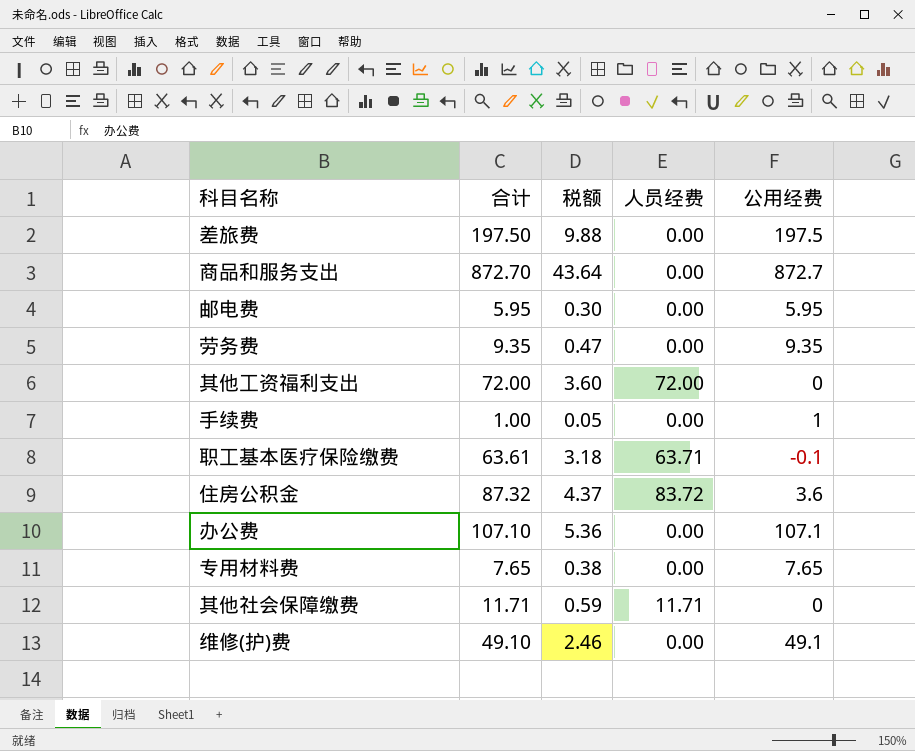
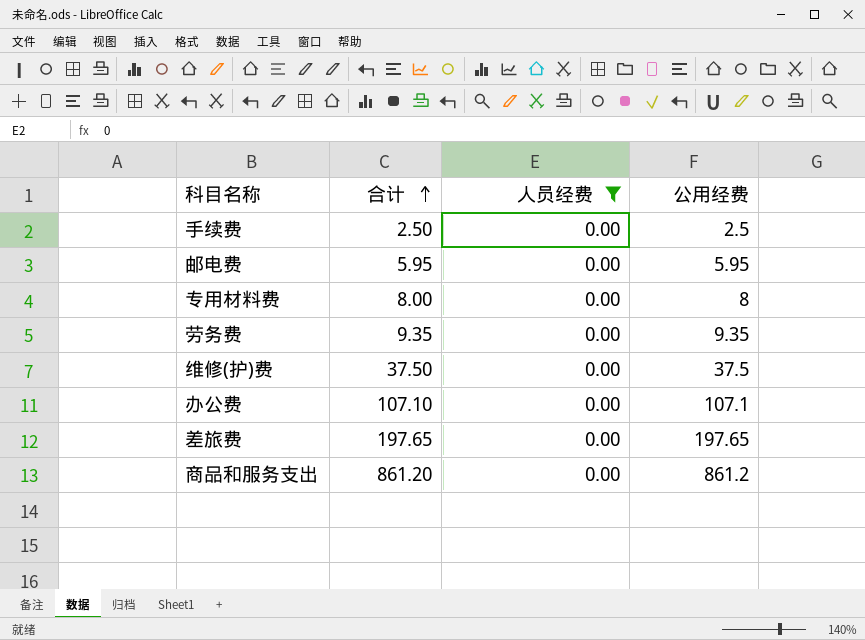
filter: none -> 人员经费 = 0.00
row order: none -> 合计 ascending
column 税额 | formula: [合计] * 0.05 -> none
手续费 | 合计: 1.00 -> 2.50
手续费 | 公用经费: 1 -> 2.5
专用材料费 | 合计: 7.65 -> 8.00
专用材料费 | 公用经费: 7.65 -> 8
维修(护)费 | 合计: 49.10 -> 37.50
维修(护)费 | 公用经费: 49.1 -> 37.5
差旅费 | 合计: 197.50 -> 197.65
差旅费 | 公用经费: 197.5 -> 197.65
商品和服务支出 | 合计: 872.70 -> 861.20
商品和服务支出 | 公用经费: 872.7 -> 861.2

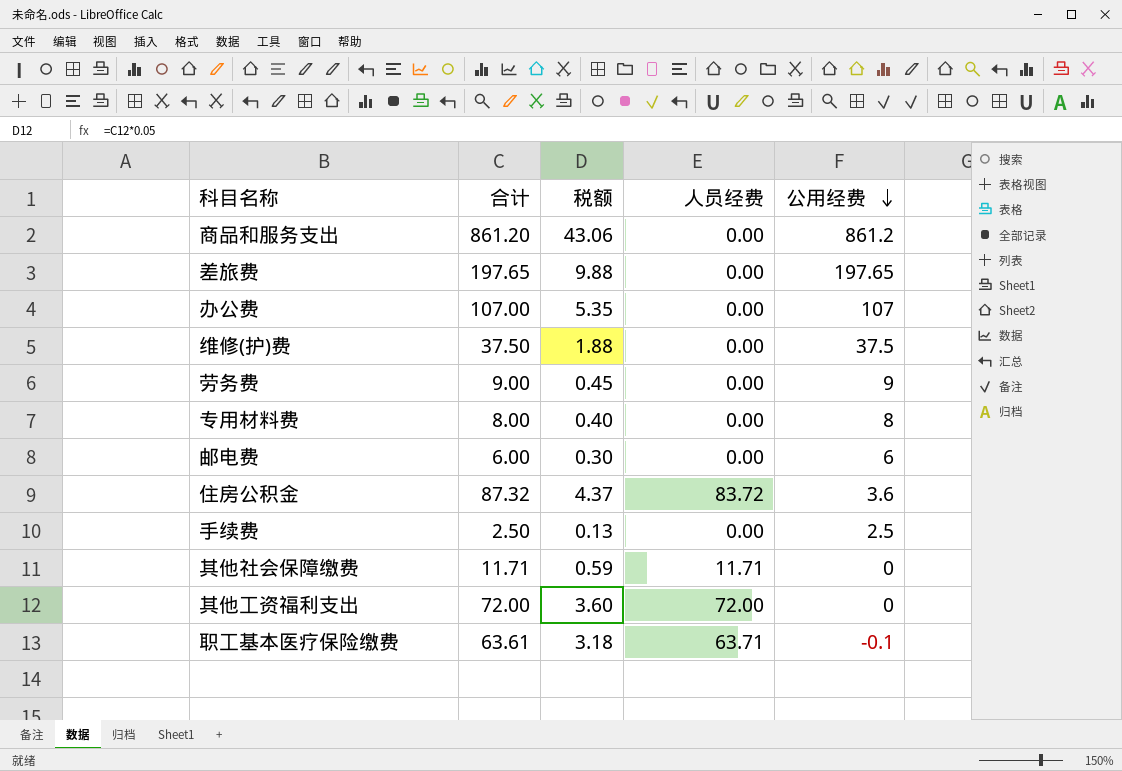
filter: 人员经费 = 0.00 -> none
row order: 合计 ascending -> 公用经费 descending
column 税额 | formula: none -> [合计] * 0.05
办公费 | 合计: 107.10 -> 107.00
办公费 | 公用经费: 107.1 -> 107
劳务费 | 合计: 9.35 -> 9.00
劳务费 | 公用经费: 9.35 -> 9
邮电费 | 合计: 5.95 -> 6.00
邮电费 | 公用经费: 5.95 -> 6

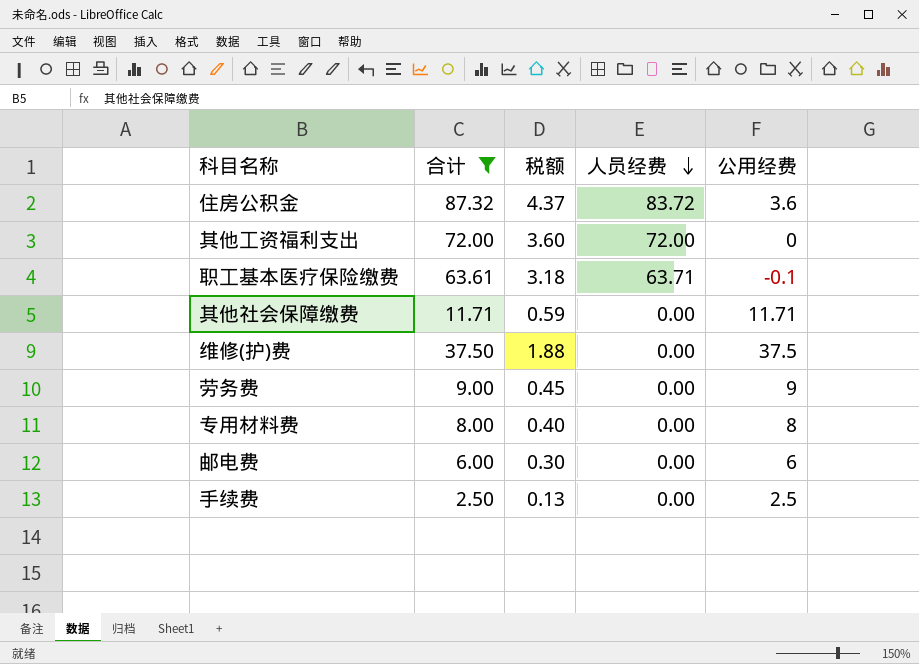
filter: none -> 合计 <= 87.32
row order: 公用经费 descending -> 人员经费 descending
其他社会保障缴费 | 人员经费: 11.71 -> 0.00
其他社会保障缴费 | 公用经费: 0 -> 11.71

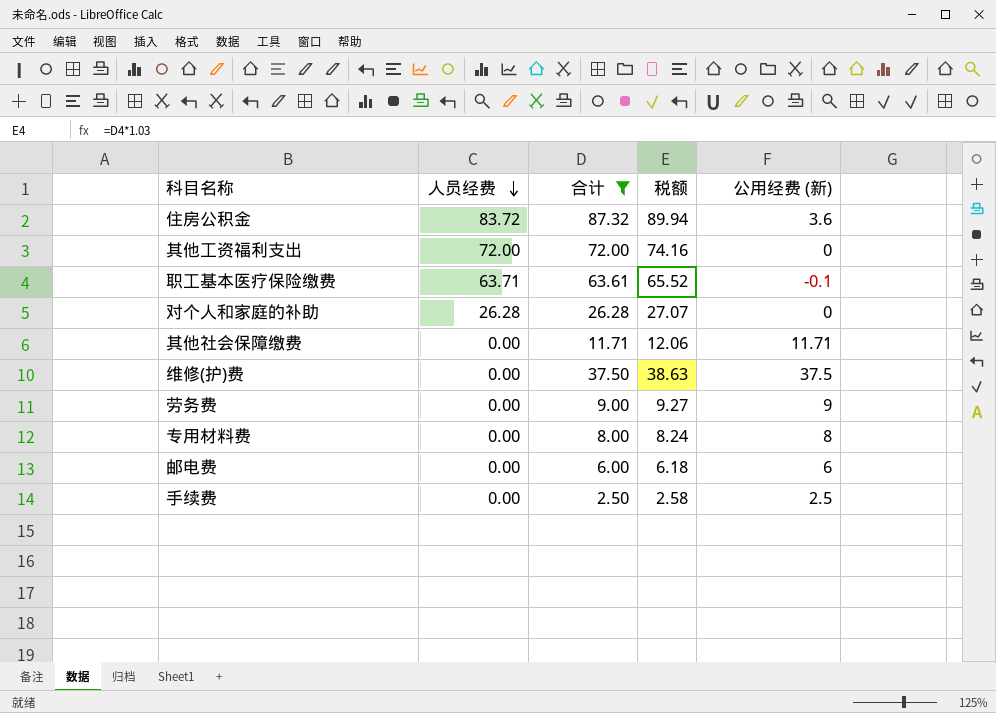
column 人员经费 | position: 4 -> 2
column 税额 | formula: [合计] * 0.05 -> [合计] * 1.03
column name: 公用经费 -> 公用经费 (新)
row 对个人和家庭的补助: none -> 26.28 | 26.28 | 27.07 | 0

